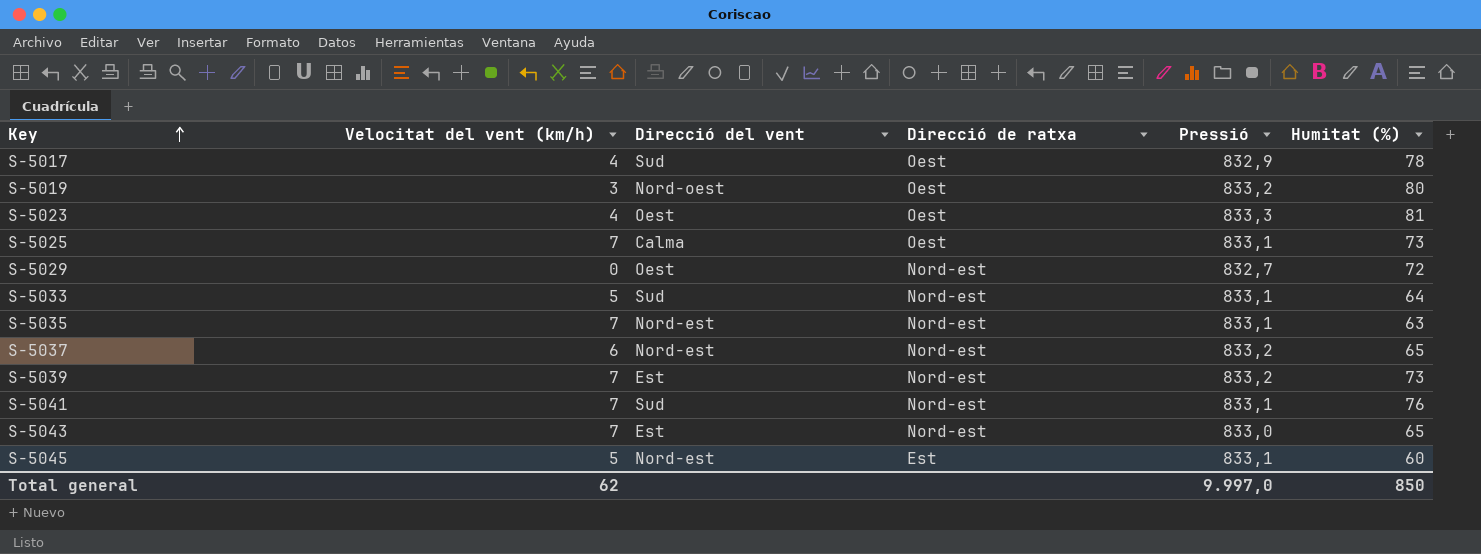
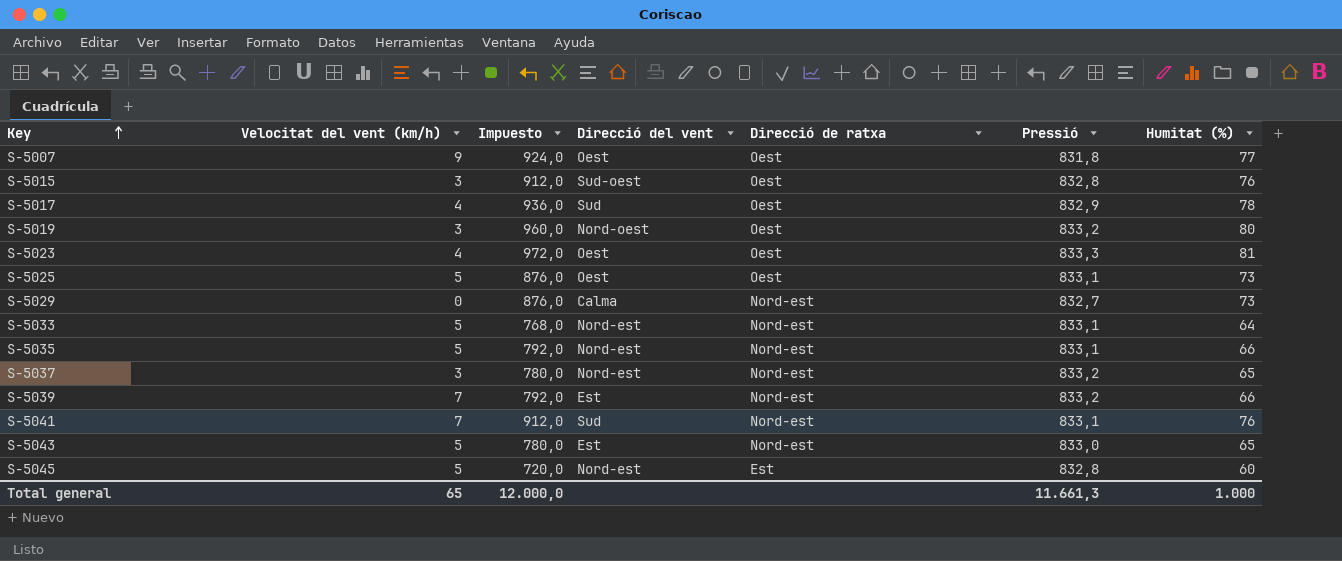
column Impuesto | formula: none -> [Humitat (%)] * 12
row S-5007: none -> 9 | 924,0 | Oest | Oest | 831,8 | 77
row S-5015: none -> 3 | 912,0 | Sud-oest | Oest | 832,8 | 76
S-5025 | Velocitat del vent (km/h): 7 -> 5
S-5025 | Direcció del vent: Calma -> Oest
S-5029 | Direcció del vent: Oest -> Calma
S-5029 | Humitat (%): 72 -> 73
S-5033 | Direcció del vent: Sud -> Nord-est
S-5035 | Velocitat del vent (km/h): 7 -> 5
S-5035 | Humitat (%): 63 -> 66
S-5037 | Velocitat del vent (km/h): 6 -> 3
S-5039 | Humitat (%): 73 -> 66
S-5043 | Velocitat del vent (km/h): 7 -> 5
S-5045 | Pressió: 833,1 -> 832,8
Total general | Velocitat del vent (km/h): 62 -> 65
Total general | Pressió: 9.997,0 -> 11.661,3
Total general | Humitat (%): 850 -> 1.000

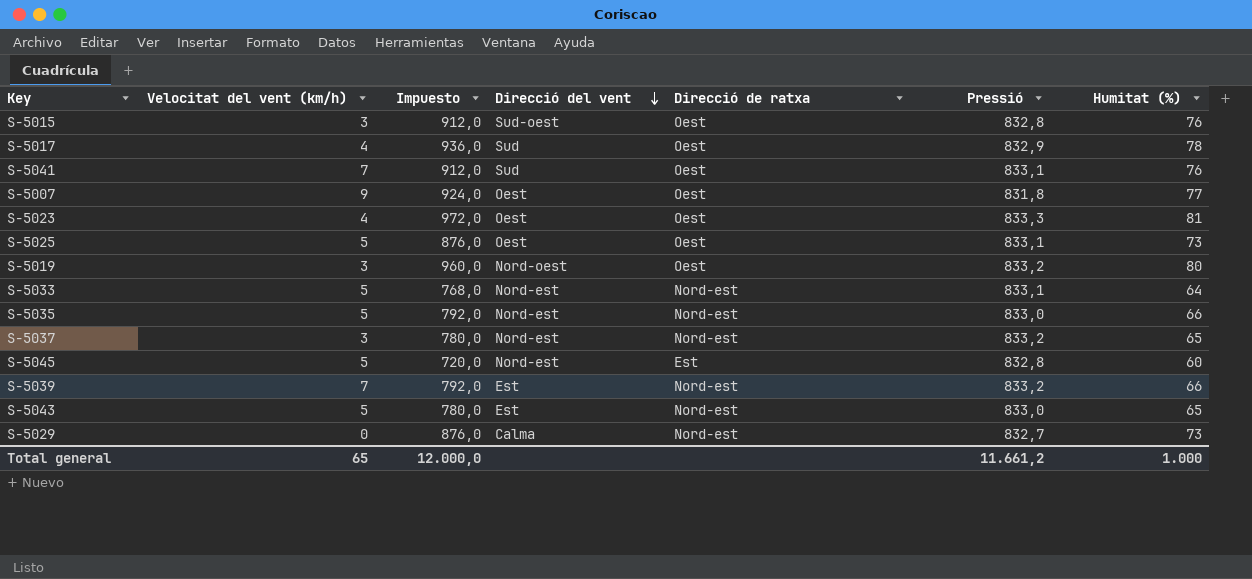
row order: Key ascending -> Direcció del vent descending
S-5041 | Direcció de ratxa: Nord-est -> Oest
S-5035 | Pressió: 833,1 -> 833,0
Total general | Pressió: 11.661,3 -> 11.661,2

